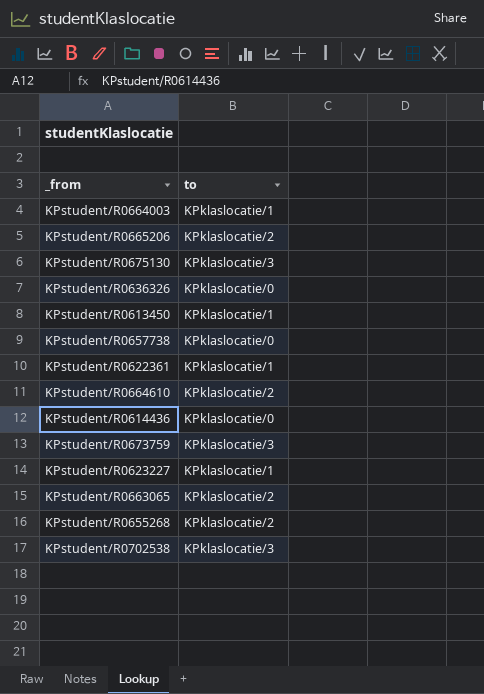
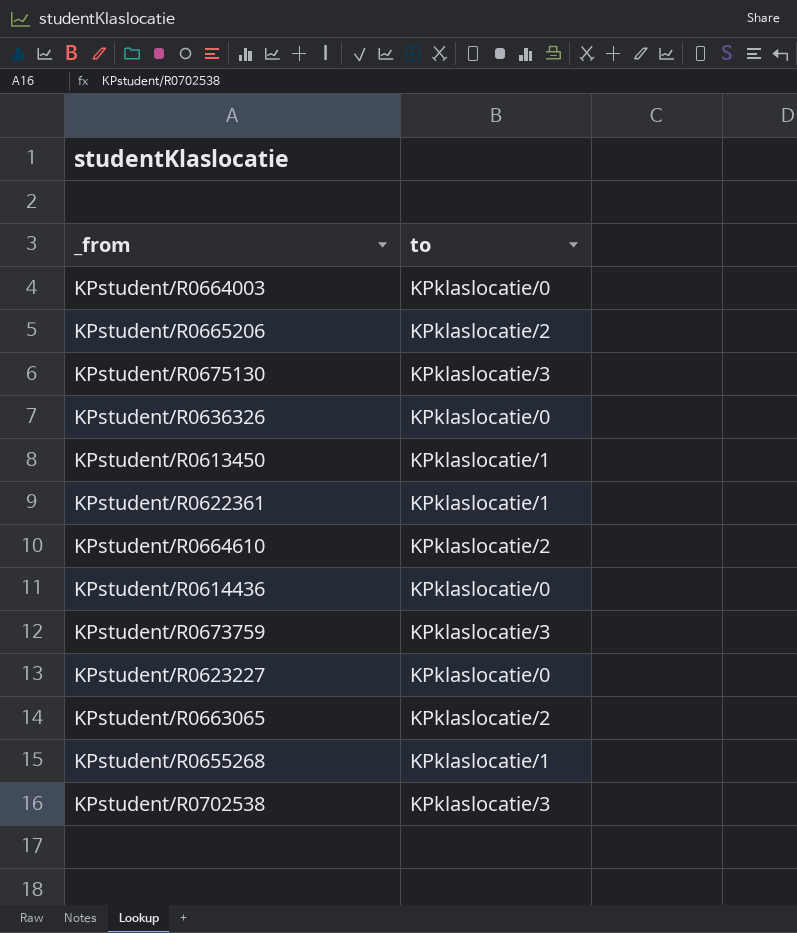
row KPstudent/R0657738: KPklaslocatie/0 -> none
KPstudent/R0664003 | to: KPklaslocatie/1 -> KPklaslocatie/0
KPstudent/R0623227 | to: KPklaslocatie/1 -> KPklaslocatie/0
KPstudent/R0655268 | to: KPklaslocatie/2 -> KPklaslocatie/1

